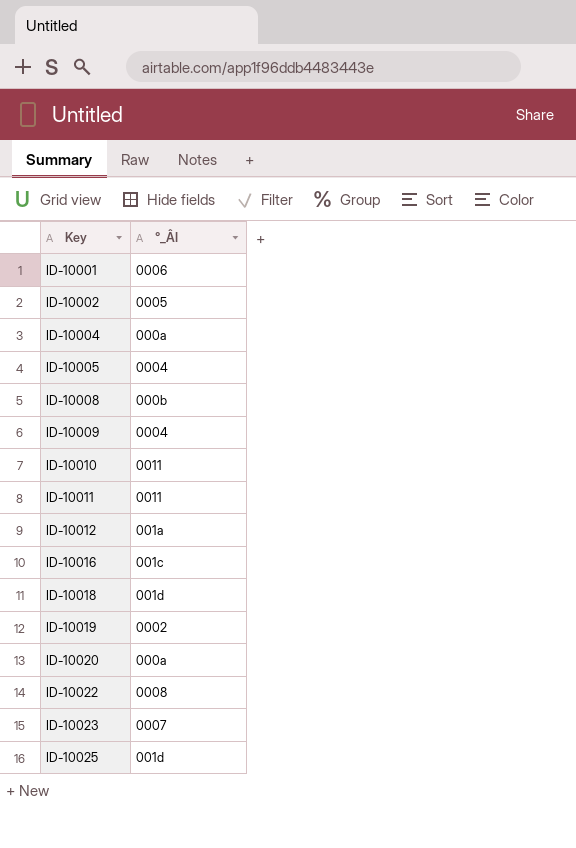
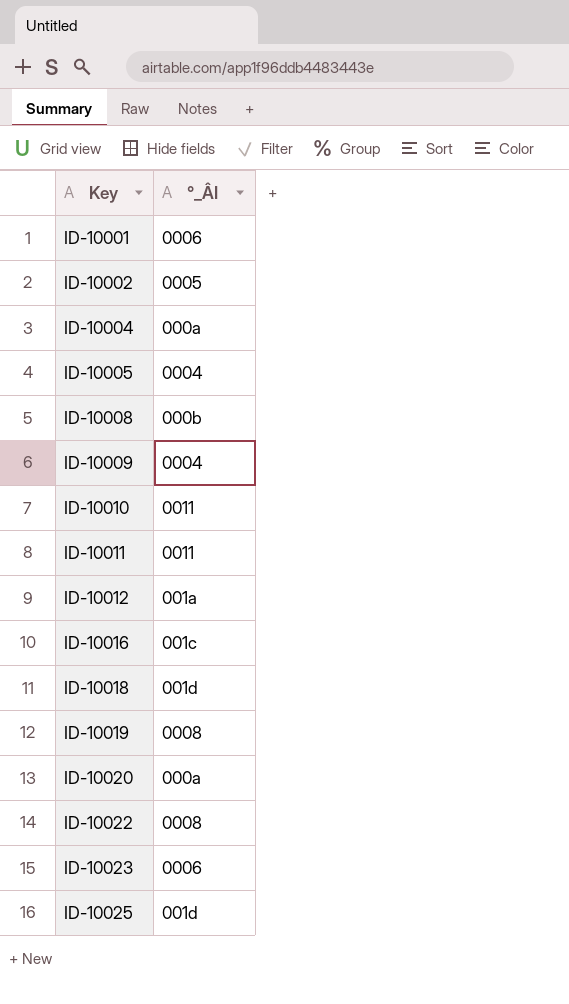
ID-10019 | °_ÂI: 0002 -> 0008
ID-10023 | °_ÂI: 0007 -> 0006

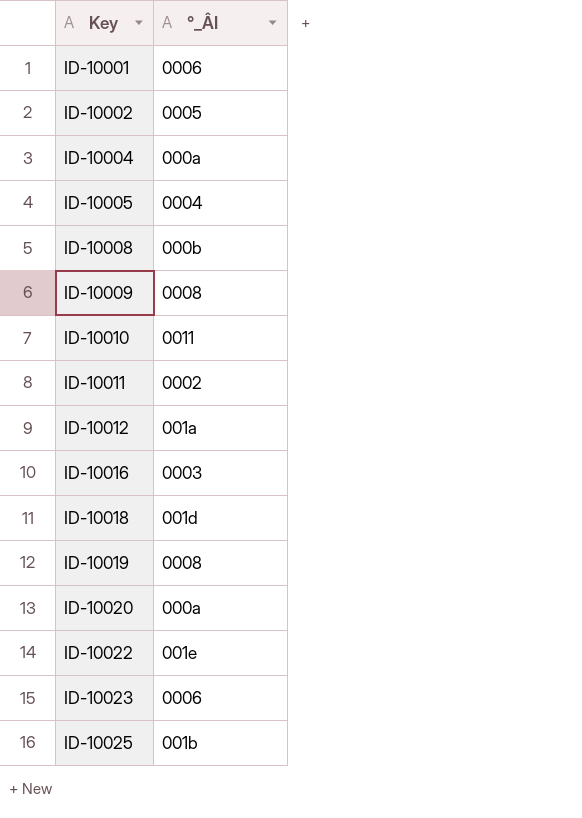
ID-10009 | °_ÂI: 0004 -> 0008
ID-10011 | °_ÂI: 0011 -> 0002
ID-10016 | °_ÂI: 001c -> 0003
ID-10022 | °_ÂI: 0008 -> 001e
ID-10025 | °_ÂI: 001d -> 001b

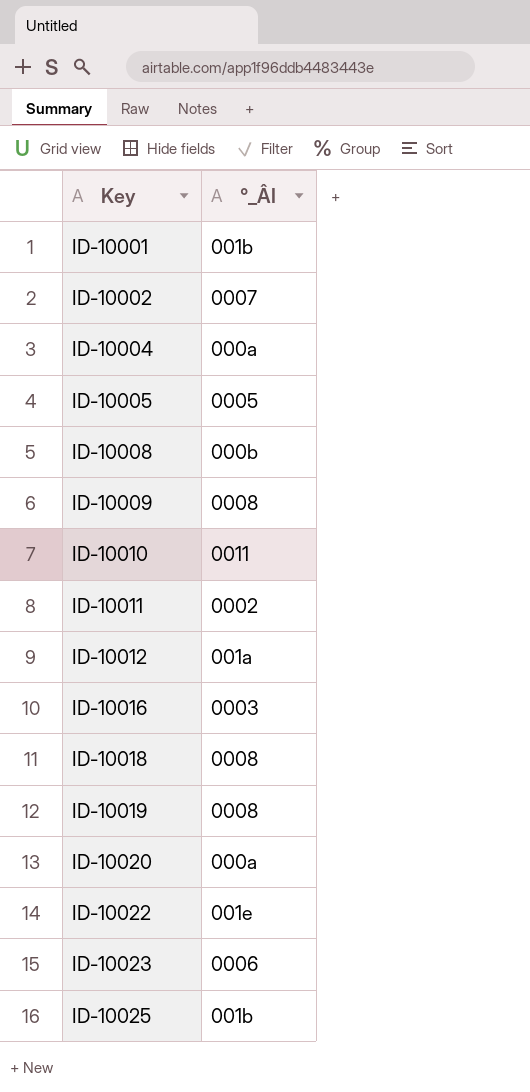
ID-10001 | °_ÂI: 0006 -> 001b
ID-10002 | °_ÂI: 0005 -> 0007
ID-10005 | °_ÂI: 0004 -> 0005
ID-10018 | °_ÂI: 001d -> 0008

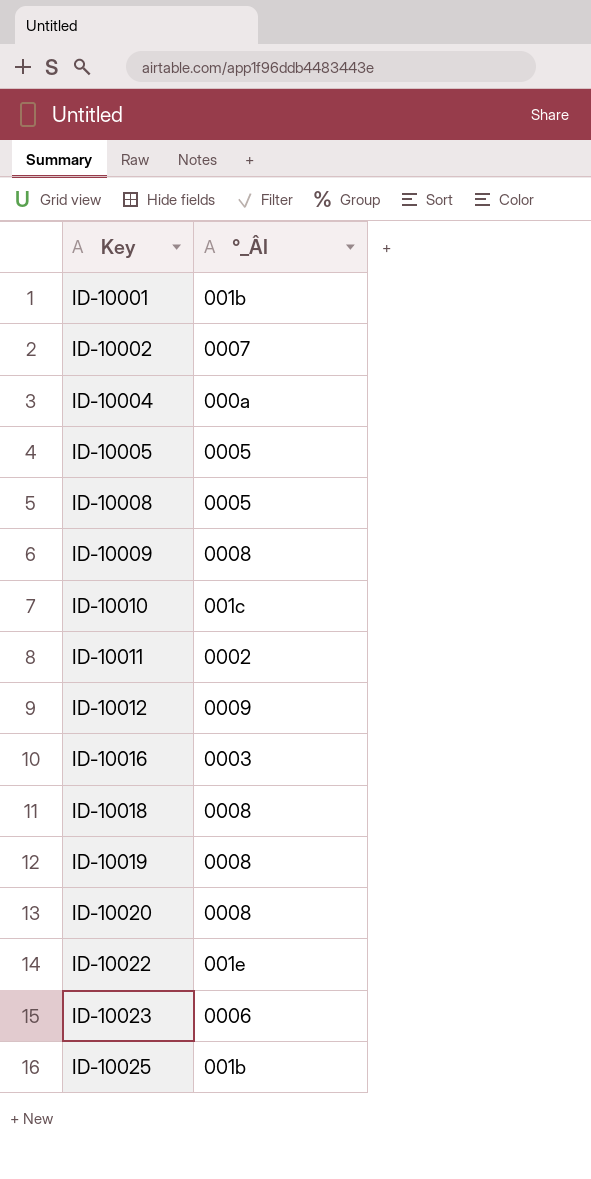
ID-10008 | °_ÂI: 000b -> 0005
ID-10010 | °_ÂI: 0011 -> 001c
ID-10012 | °_ÂI: 001a -> 0009
ID-10020 | °_ÂI: 000a -> 0008

